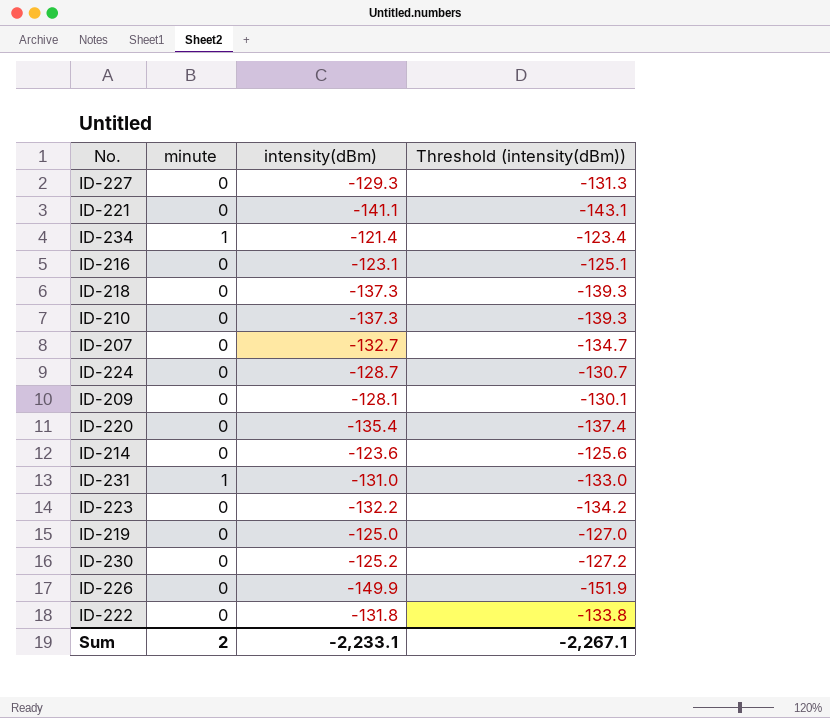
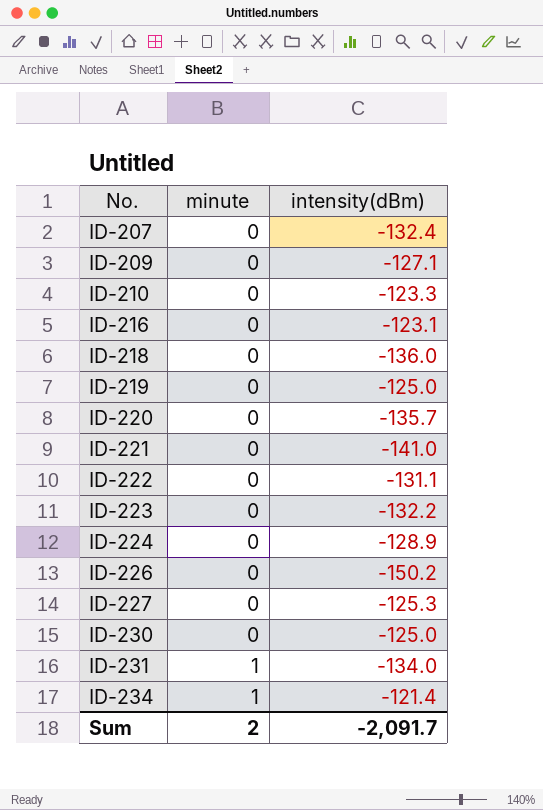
row order: none -> No. ascending
column Threshold (intensity(dBm)) | formula: [intensity(dBm)] - 2 -> none
row ID-214: 0 | -123.6 | -125.6 -> none
ID-207 | intensity(dBm): -132.7 -> -132.4
ID-209 | intensity(dBm): -128.1 -> -127.1
ID-210 | intensity(dBm): -137.3 -> -123.3
ID-218 | intensity(dBm): -137.3 -> -136.0
ID-220 | intensity(dBm): -135.4 -> -135.7
ID-221 | intensity(dBm): -141.1 -> -141.0
ID-222 | intensity(dBm): -131.8 -> -131.1
ID-224 | intensity(dBm): -128.7 -> -128.9
ID-226 | intensity(dBm): -149.9 -> -150.2
ID-227 | intensity(dBm): -129.3 -> -125.3
ID-230 | intensity(dBm): -125.2 -> -125.0
ID-231 | intensity(dBm): -131.0 -> -134.0
Sum | intensity(dBm): -2,233.1 -> -2,091.7

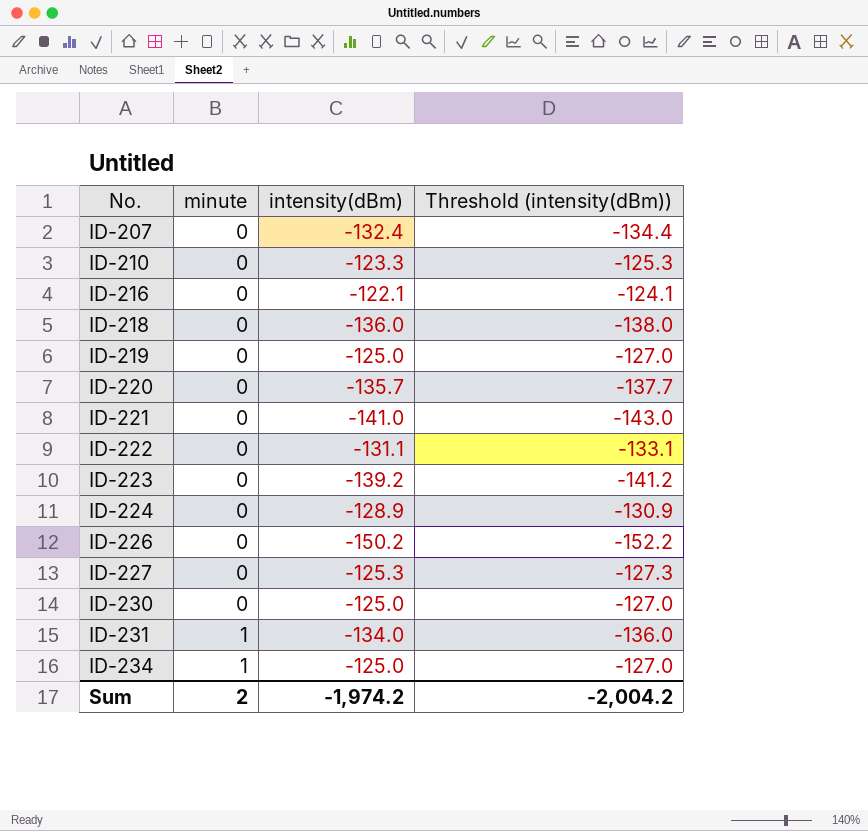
column Threshold (intensity(dBm)) | formula: none -> [intensity(dBm)] - 2
row ID-209: 0 | -127.1 -> none
ID-216 | intensity(dBm): -123.1 -> -122.1
ID-223 | intensity(dBm): -132.2 -> -139.2
ID-234 | intensity(dBm): -121.4 -> -125.0
Sum | intensity(dBm): -2,091.7 -> -1,974.2

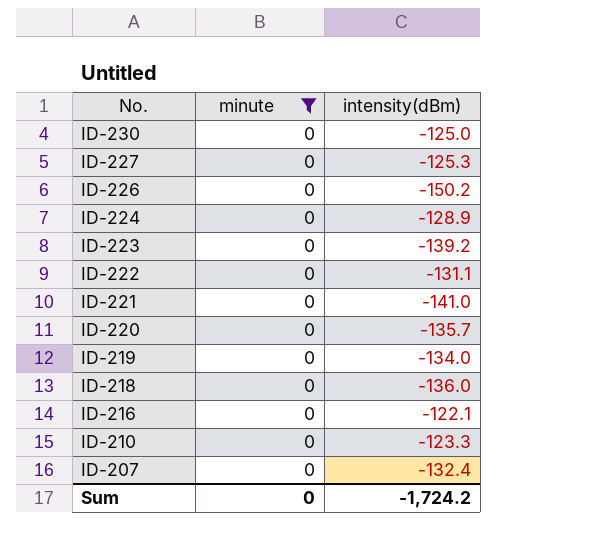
filter: none -> minute = 0
row order: No. ascending -> No. descending
column Threshold (intensity(dBm)) | formula: [intensity(dBm)] - 2 -> none
ID-219 | intensity(dBm): -125.0 -> -134.0
Sum | minute: 2 -> 0
Sum | intensity(dBm): -1,974.2 -> -1,724.2

